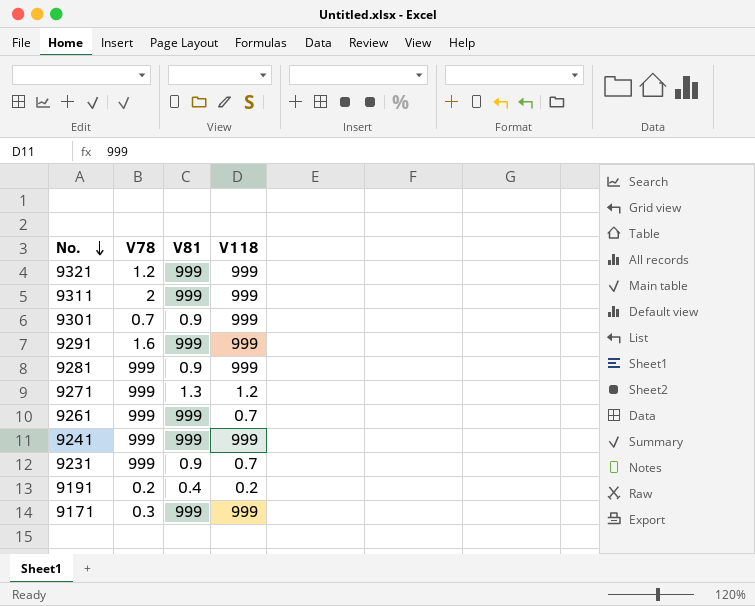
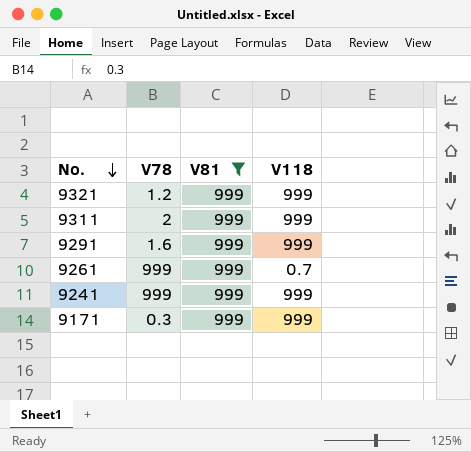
filter: none -> V81 = 999

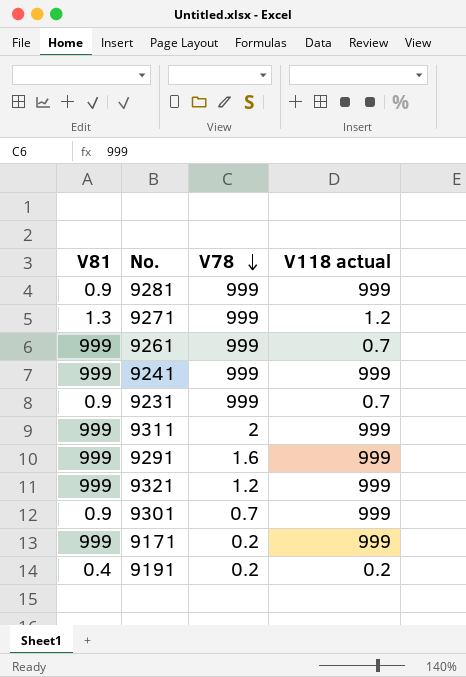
filter: V81 = 999 -> none
row order: No. descending -> V78 descending
column V81 | position: 3 -> 1
column name: V118 -> V118 actual
9171 | V78: 0.3 -> 0.2

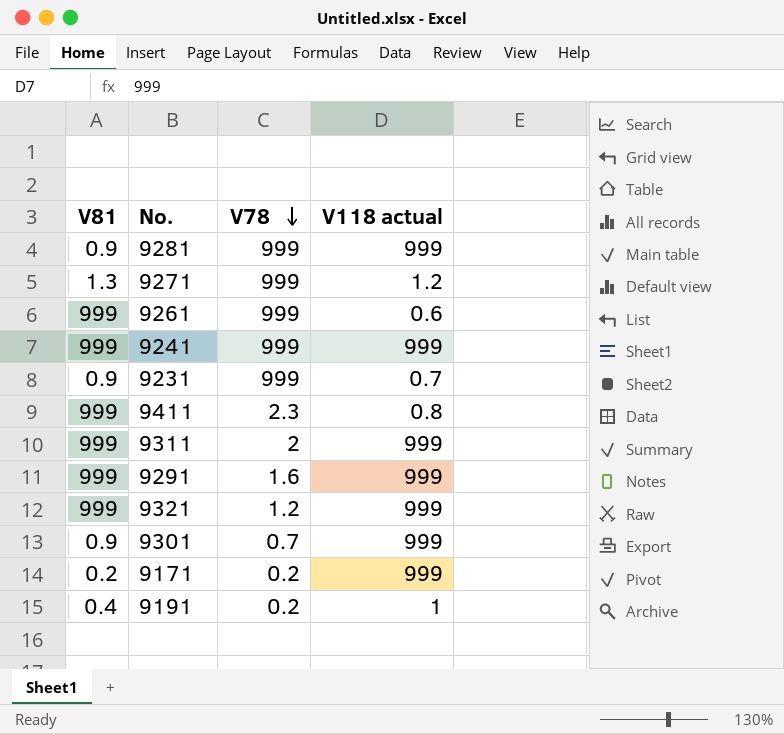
9261 | V118 actual: 0.7 -> 0.6
row 9411: none -> 999 | 2.3 | 0.8
9171 | V81: 999 -> 0.2
9191 | V118 actual: 0.2 -> 1

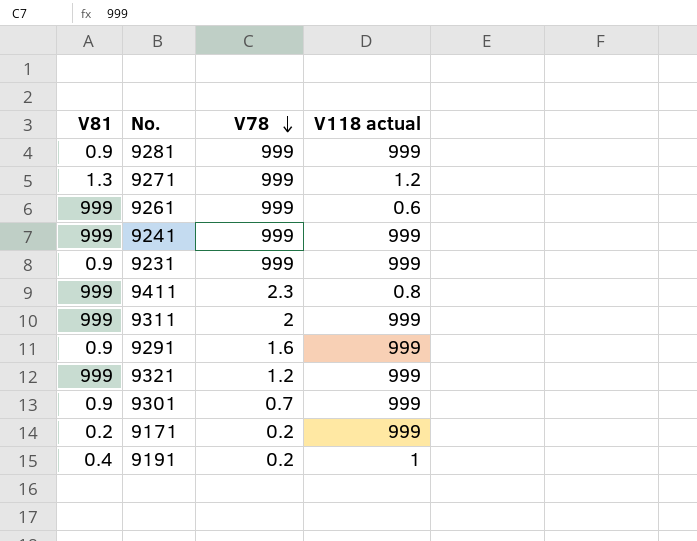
9231 | V118 actual: 0.7 -> 999
9291 | V81: 999 -> 0.9

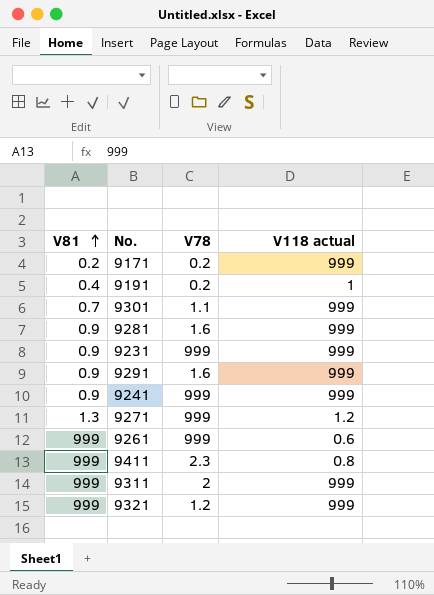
row order: V78 descending -> V81 ascending
9301 | V81: 0.9 -> 0.7
9301 | V78: 0.7 -> 1.1
9281 | V78: 999 -> 1.6
9241 | V81: 999 -> 0.9

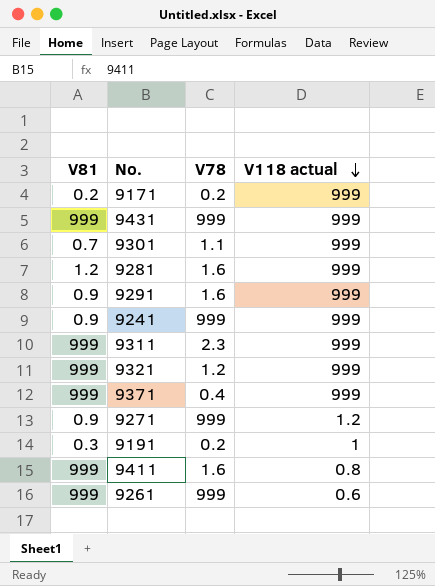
row order: V81 ascending -> V118 actual descending
row 9231: 0.9 | 999 | 999 -> none
row 9431: none -> 999 | 999 | 999
9281 | V81: 0.9 -> 1.2
9311 | V78: 2 -> 2.3
row 9371: none -> 999 | 0.4 | 999
9271 | V81: 1.3 -> 0.9
9191 | V81: 0.4 -> 0.3
9411 | V78: 2.3 -> 1.6

